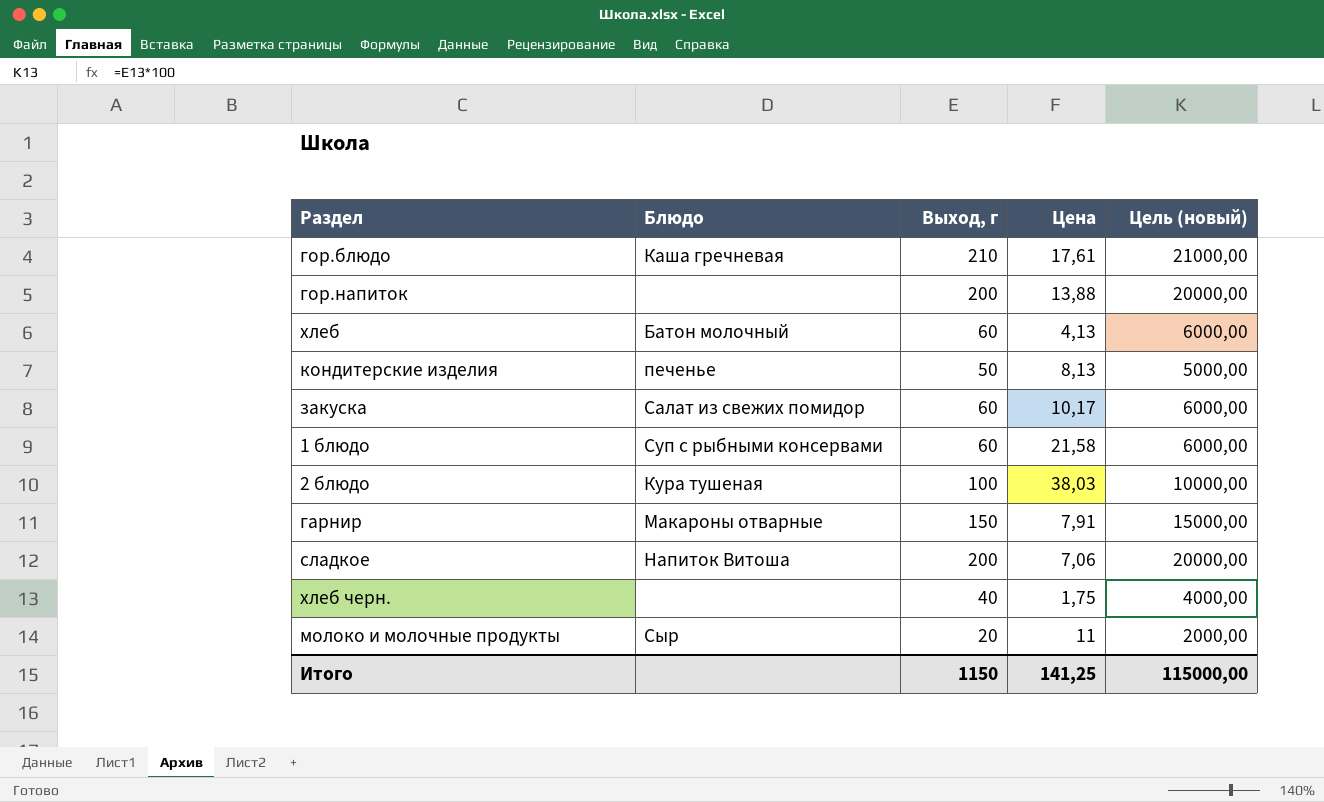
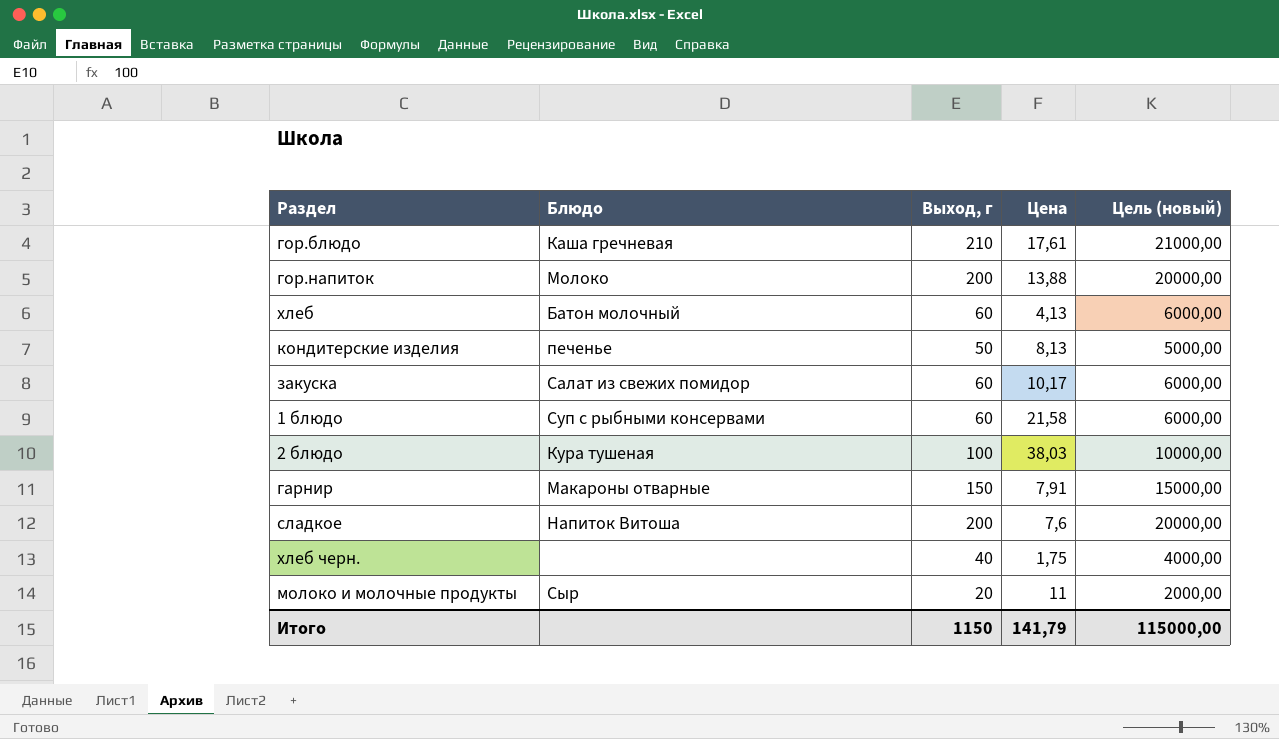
гор.напиток | Блюдо: none -> Молоко
сладкое | Цена: 7,06 -> 7,6
Итого | Цена: 141,25 -> 141,79

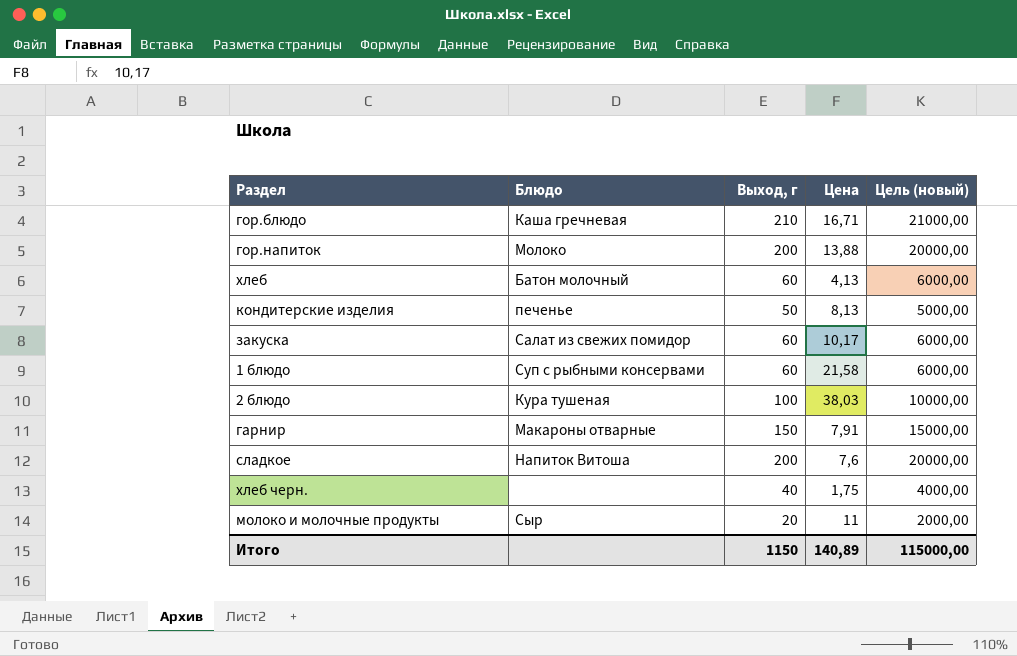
гор.блюдо | Цена: 17,61 -> 16,71
Итого | Цена: 141,79 -> 140,89

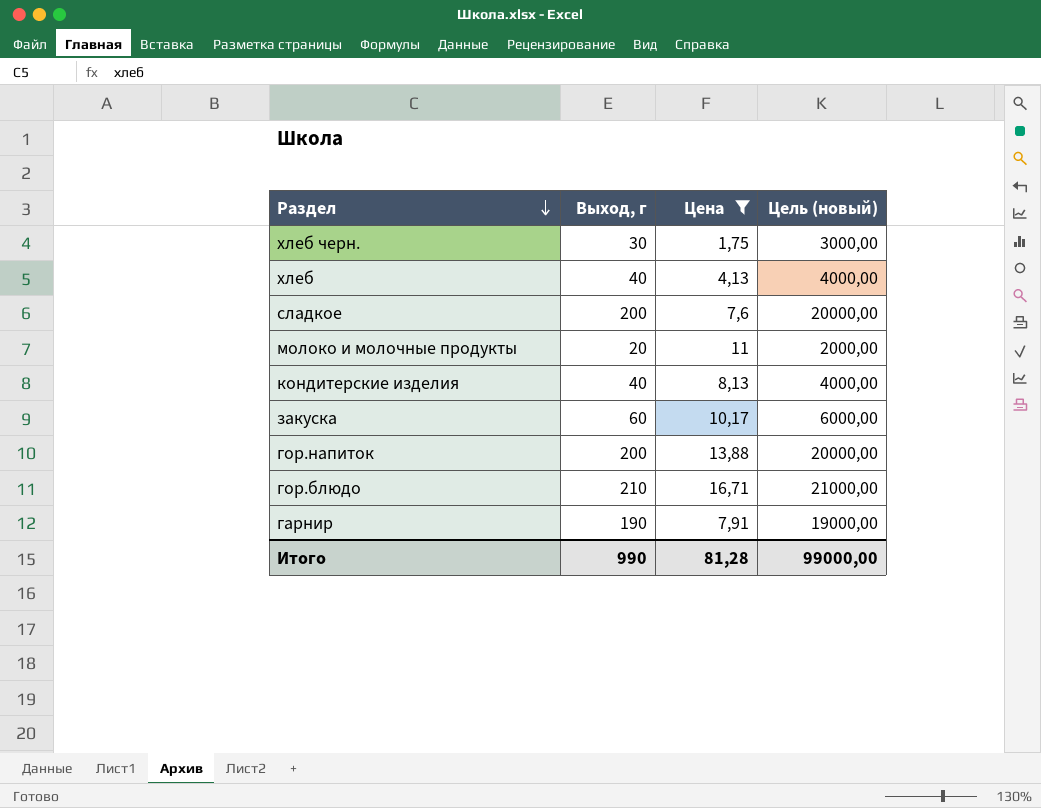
filter: none -> Цена <= 16,71
row order: none -> Раздел descending
column Блюдо | position: 2 -> none
хлеб черн. | Выход, г: 40 -> 30
хлеб черн. | Цель (новый): 4000,00 -> 3000,00
хлеб | Выход, г: 60 -> 40
хлеб | Цель (новый): 6000,00 -> 4000,00
кондитерские изделия | Выход, г: 50 -> 40
кондитерские изделия | Цель (новый): 5000,00 -> 4000,00
гарнир | Выход, г: 150 -> 190
гарнир | Цель (новый): 15000,00 -> 19000,00
Итого | Выход, г: 1150 -> 990
Итого | Цена: 140,89 -> 81,28
Итого | Цель (новый): 115000,00 -> 99000,00

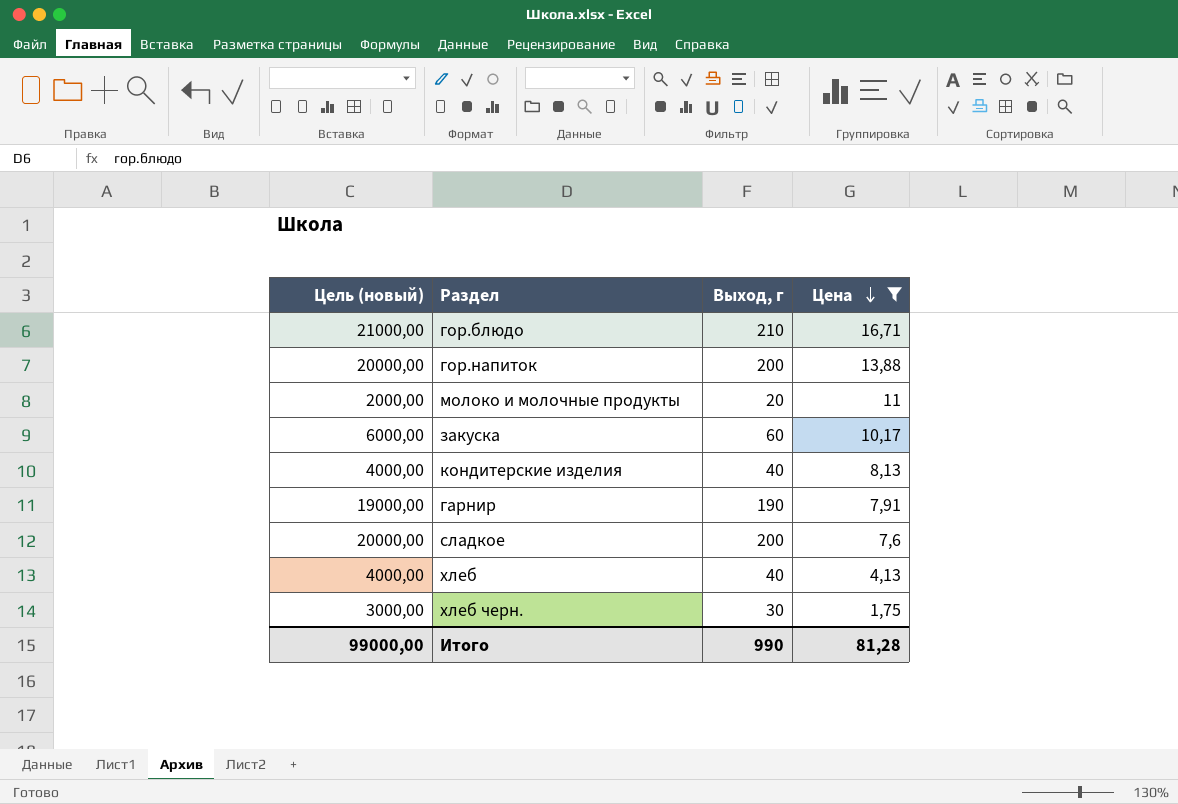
row order: Раздел descending -> Цена descending
column Цель (новый) | position: 4 -> 1

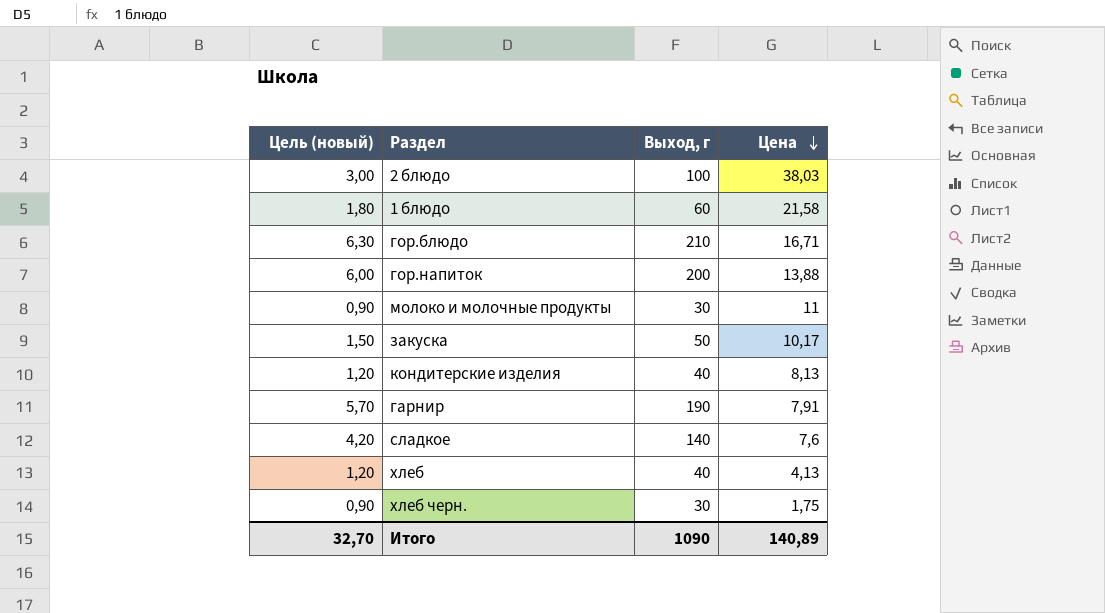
filter: Цена <= 16,71 -> none
column Цель (новый) | formula: [Выход, г] * 100 -> [Выход, г] * 0,03
молоко и молочные продукты | Выход, г: 20 -> 30
закуска | Выход, г: 60 -> 50
сладкое | Выход, г: 200 -> 140
Итого | Цель (новый): 99000,00 -> 32,70
Итого | Выход, г: 990 -> 1090
Итого | Цена: 81,28 -> 140,89

